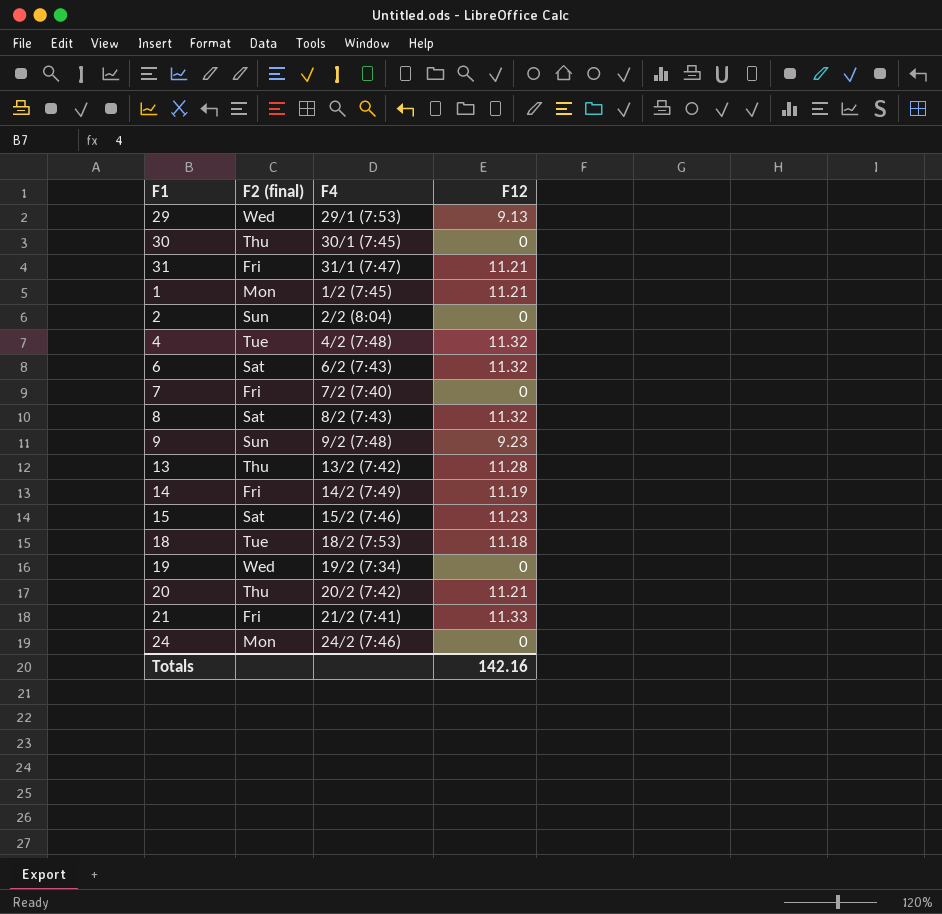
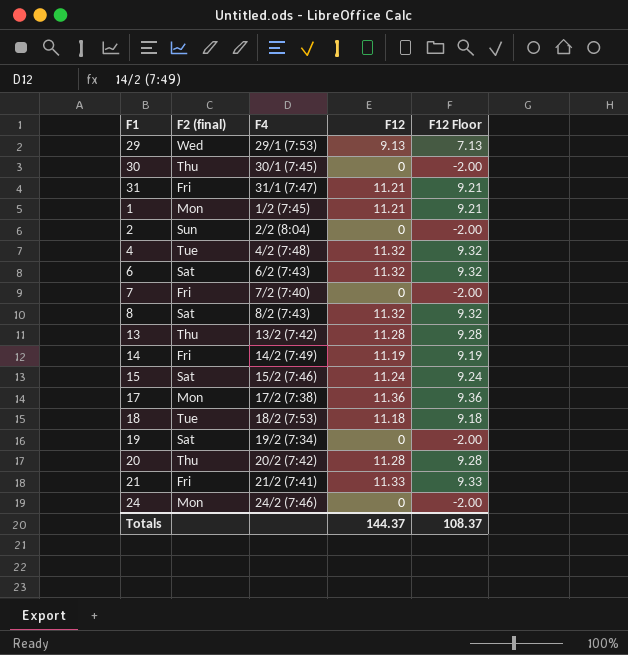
column F12 Floor | formula: none -> [F12] - 2
row 9: Sun | 9/2 (7:48) | 9.23 -> none
15 | F12: 11.23 -> 11.24
row 17: none -> Mon | 17/2 (7:38) | 11.36 | 9.36
19 | F2 (final): Wed -> Sat
20 | F12: 11.21 -> 11.28
Totals | F12: 142.16 -> 144.37

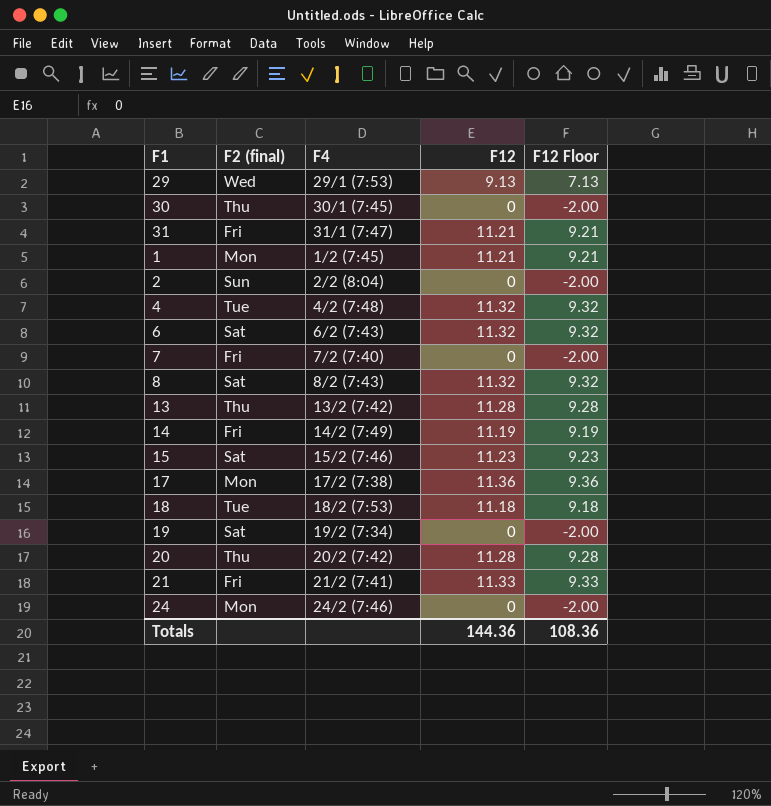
15 | F12: 11.24 -> 11.23
15 | F12 Floor: 9.24 -> 9.23
Totals | F12: 144.37 -> 144.36
Totals | F12 Floor: 108.37 -> 108.36

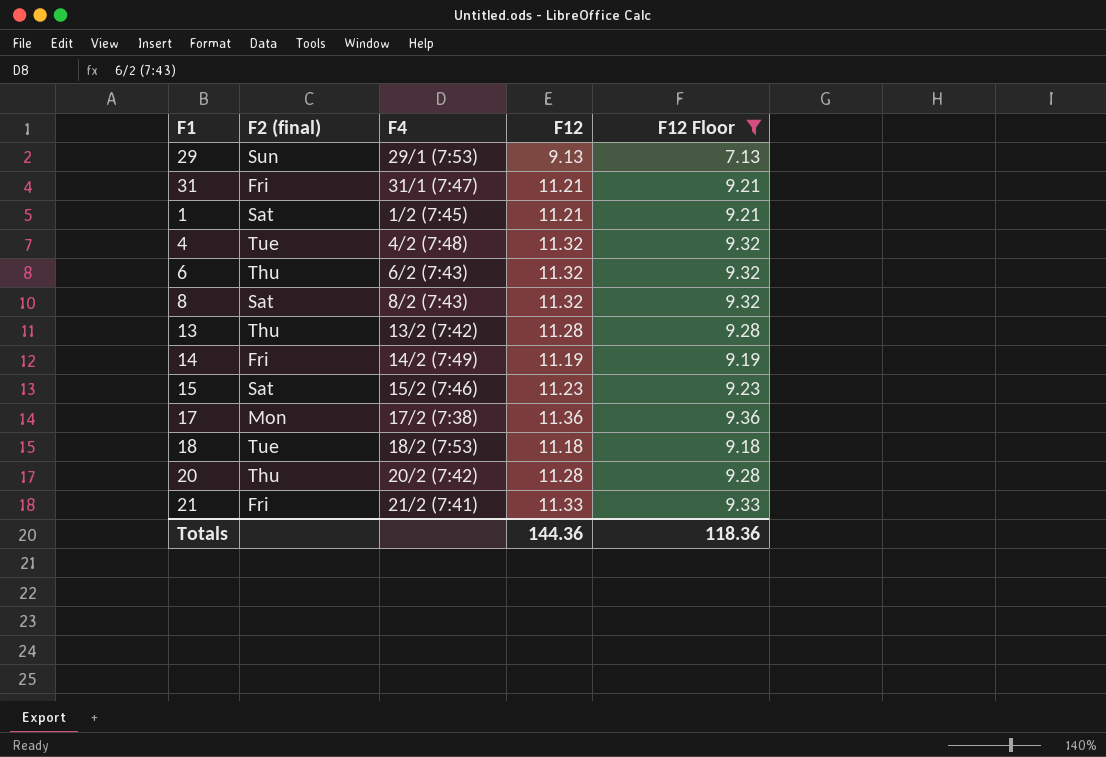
filter: none -> F12 Floor != -2.00
29 | F2 (final): Wed -> Sun
1 | F2 (final): Mon -> Sat
6 | F2 (final): Sat -> Thu
Totals | F12 Floor: 108.36 -> 118.36

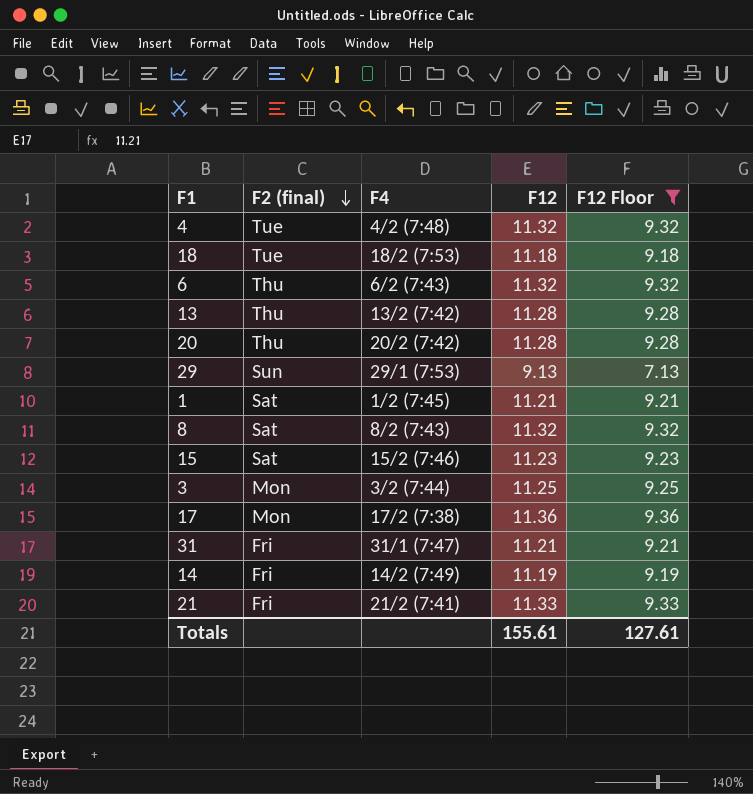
row order: none -> F2 (final) descending
row 3: none -> Mon | 3/2 (7:44) | 11.25 | 9.25
Totals | F12: 144.36 -> 155.61
Totals | F12 Floor: 118.36 -> 127.61

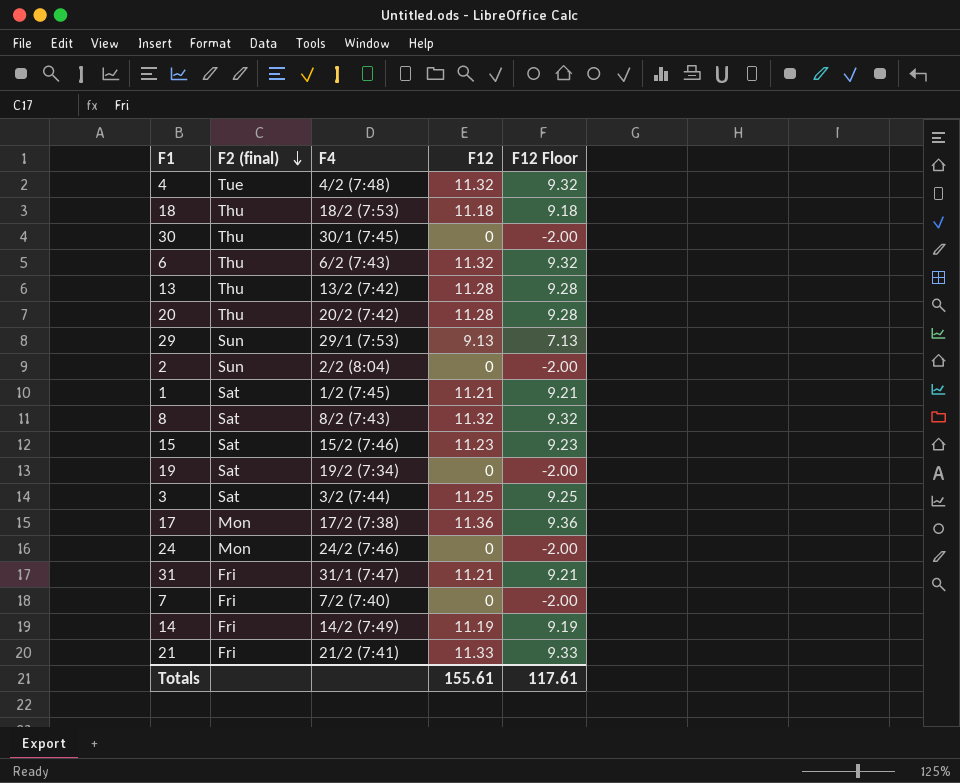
filter: F12 Floor != -2.00 -> none
18 | F2 (final): Tue -> Thu
3 | F2 (final): Mon -> Sat
Totals | F12 Floor: 127.61 -> 117.61

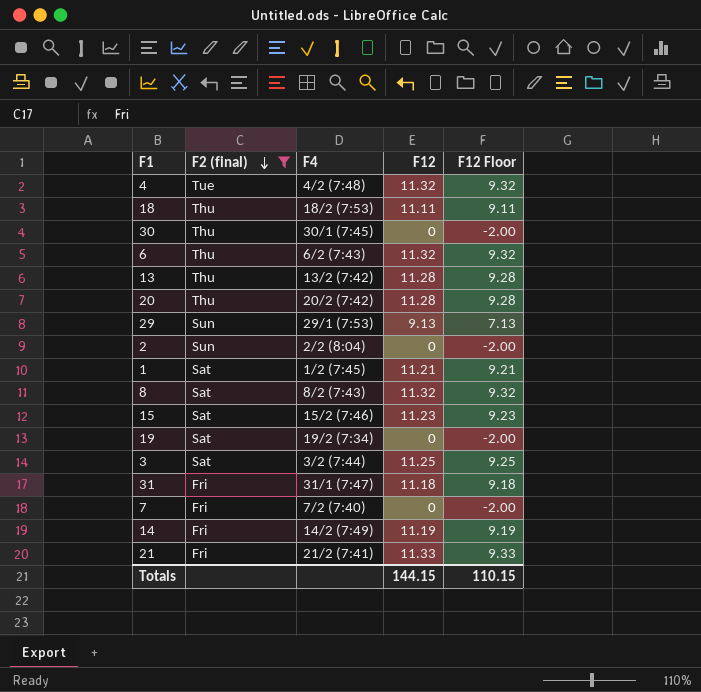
filter: none -> F2 (final) != Mon
18 | F12: 11.18 -> 11.11
18 | F12 Floor: 9.18 -> 9.11
31 | F12: 11.21 -> 11.18
31 | F12 Floor: 9.21 -> 9.18
Totals | F12: 155.61 -> 144.15
Totals | F12 Floor: 117.61 -> 110.15

